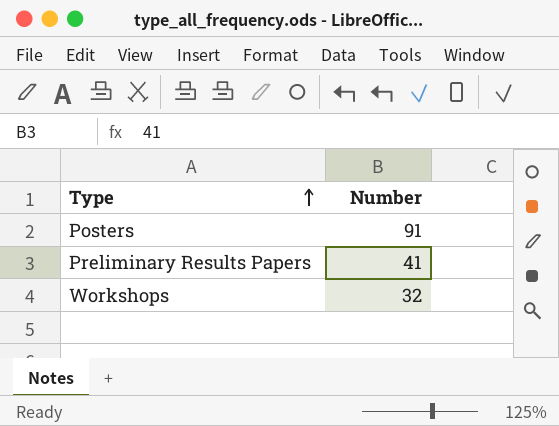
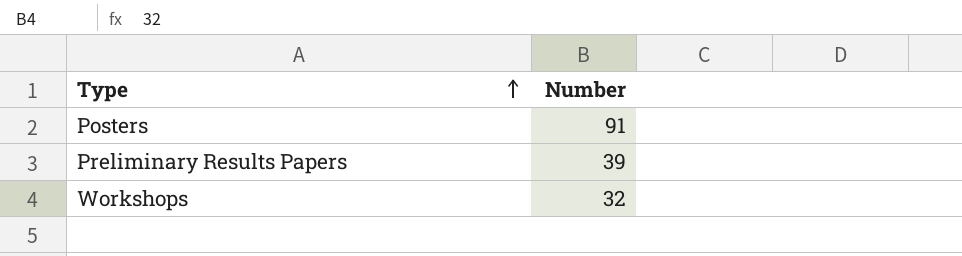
Preliminary Results Papers | Number: 41 -> 39

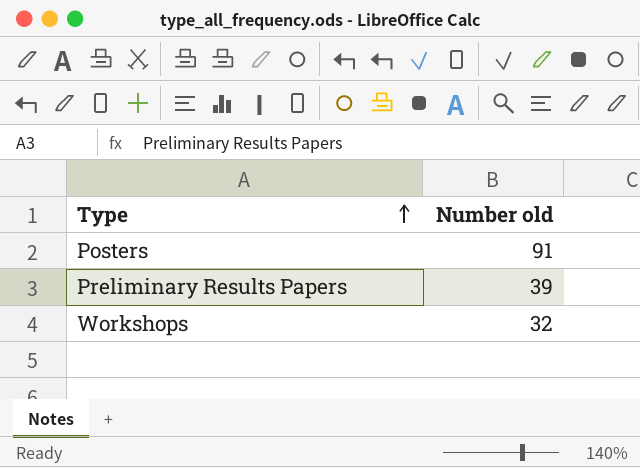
column name: Number -> Number old

